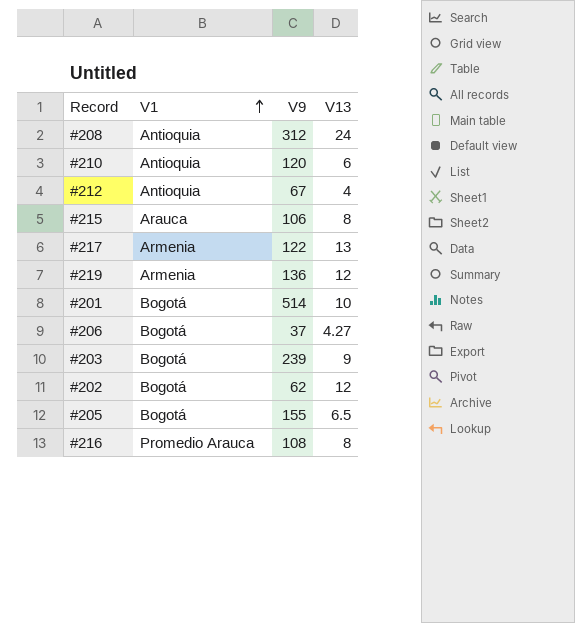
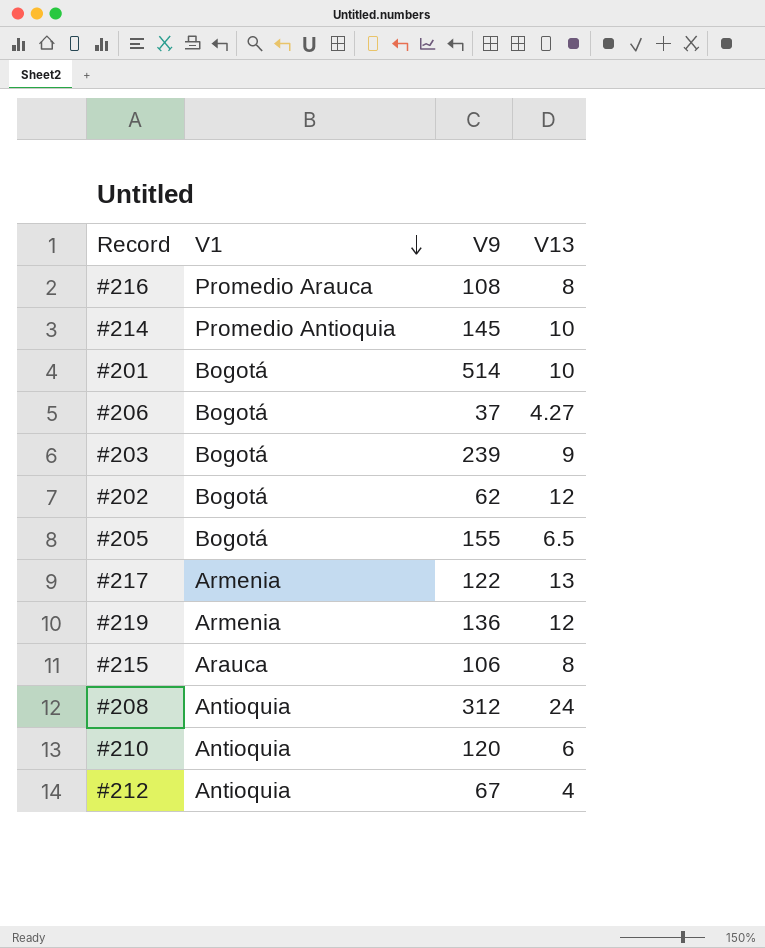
row order: V1 ascending -> V1 descending
row #214: none -> Promedio Antioquia | 145 | 10

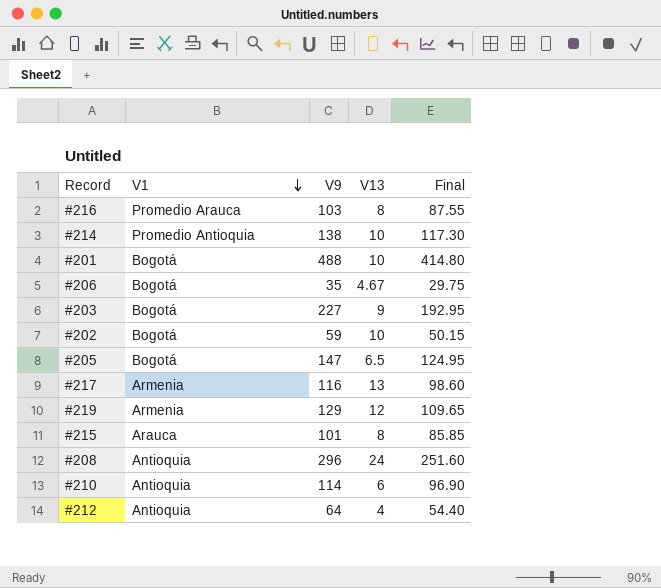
column Final | formula: none -> [V9] * 0.85
#216 | V9: 108 -> 103
#214 | V9: 145 -> 138
#201 | V9: 514 -> 488
#206 | V9: 37 -> 35
#206 | V13: 4.27 -> 4.67
#203 | V9: 239 -> 227
#202 | V9: 62 -> 59
#202 | V13: 12 -> 10
#205 | V9: 155 -> 147
#217 | V9: 122 -> 116
#219 | V9: 136 -> 129
#215 | V9: 106 -> 101
#208 | V9: 312 -> 296
#210 | V9: 120 -> 114
#212 | V9: 67 -> 64

